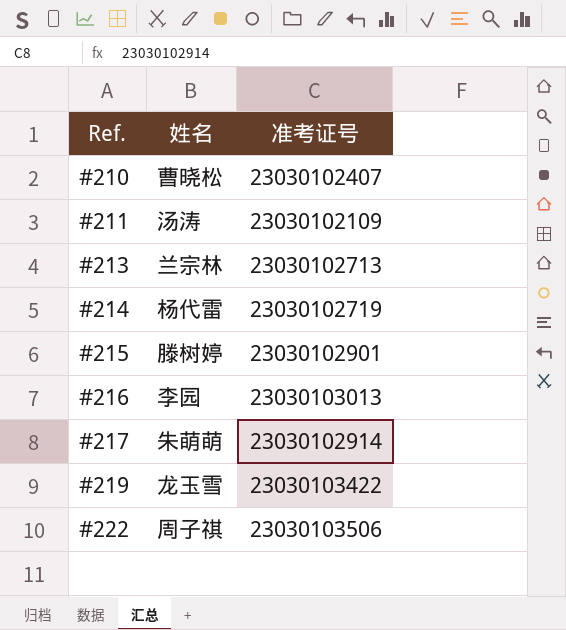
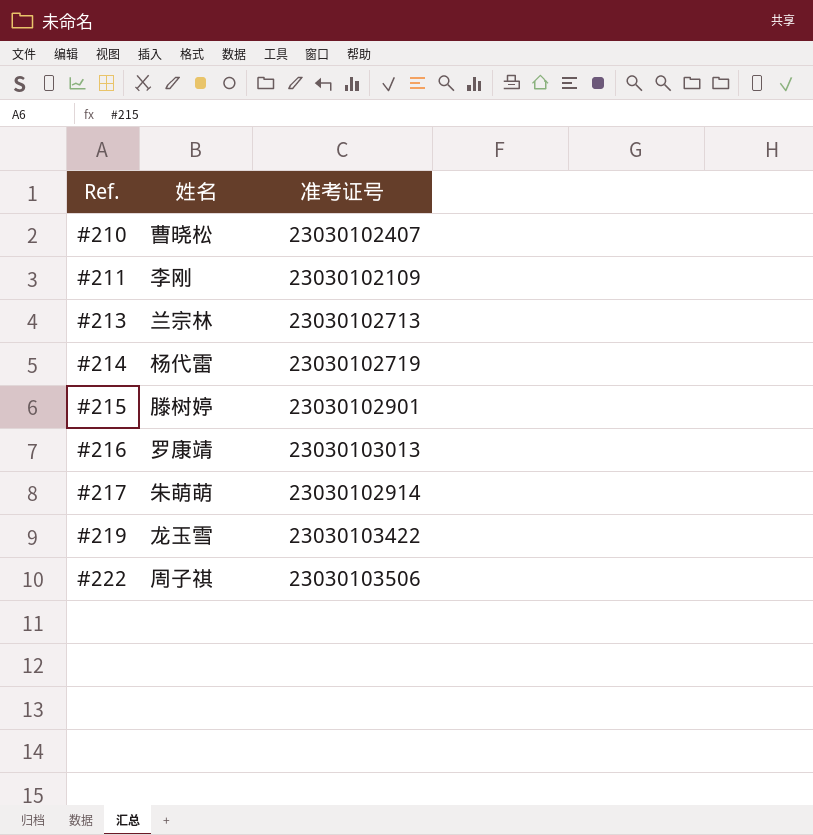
#211 | 姓名: 汤涛 -> 李刚
#216 | 姓名: 李园 -> 罗康靖

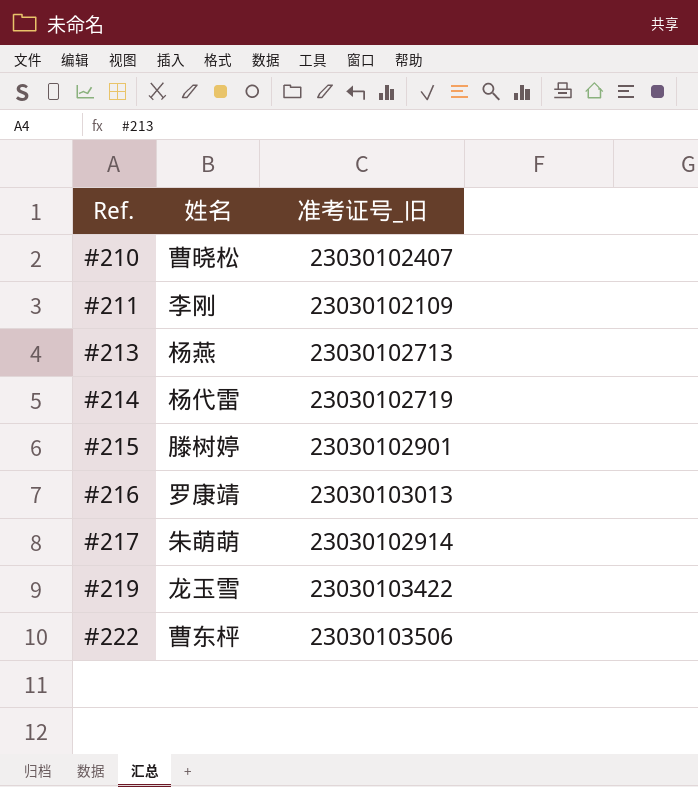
column name: 准考证号 -> 准考证号_旧
#213 | 姓名: 兰宗林 -> 杨燕
#222 | 姓名: 周子祺 -> 曹东枰

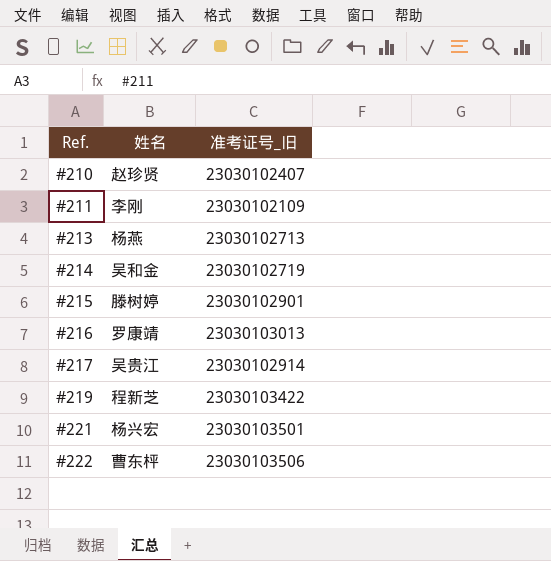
#210 | 姓名: 曹晓松 -> 赵珍贤
#214 | 姓名: 杨代雷 -> 吴和金
#217 | 姓名: 朱萌萌 -> 吴贵江
#219 | 姓名: 龙玉雪 -> 程新芝
row #221: none -> 杨兴宏 | 23030103501

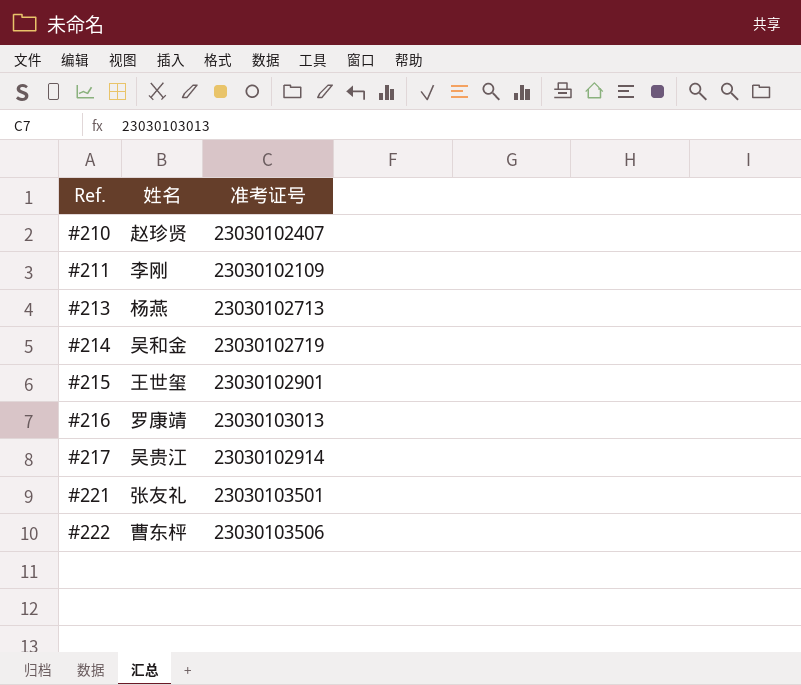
column name: 准考证号_旧 -> 准考证号
row #219: 程新芝 | 23030103422 -> none
#215 | 姓名: 滕树婷 -> 王世玺
#221 | 姓名: 杨兴宏 -> 张友礼

